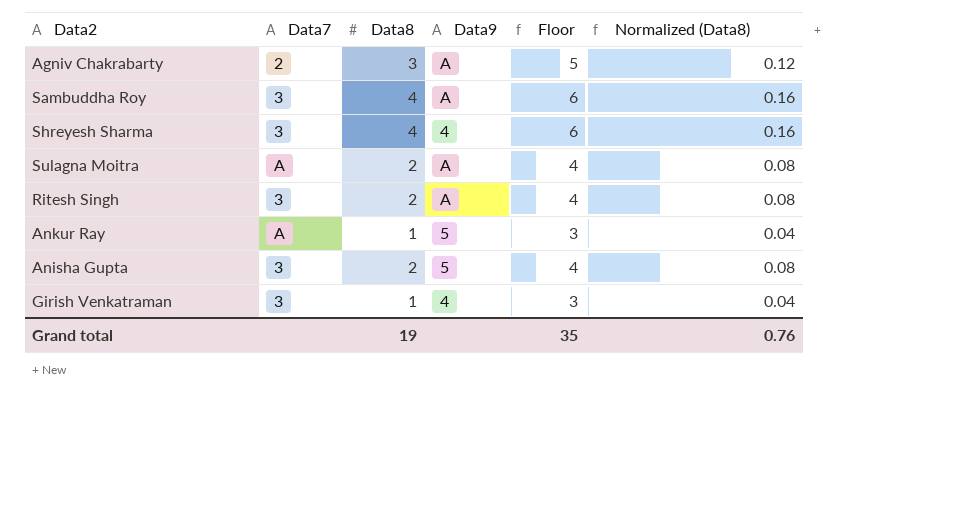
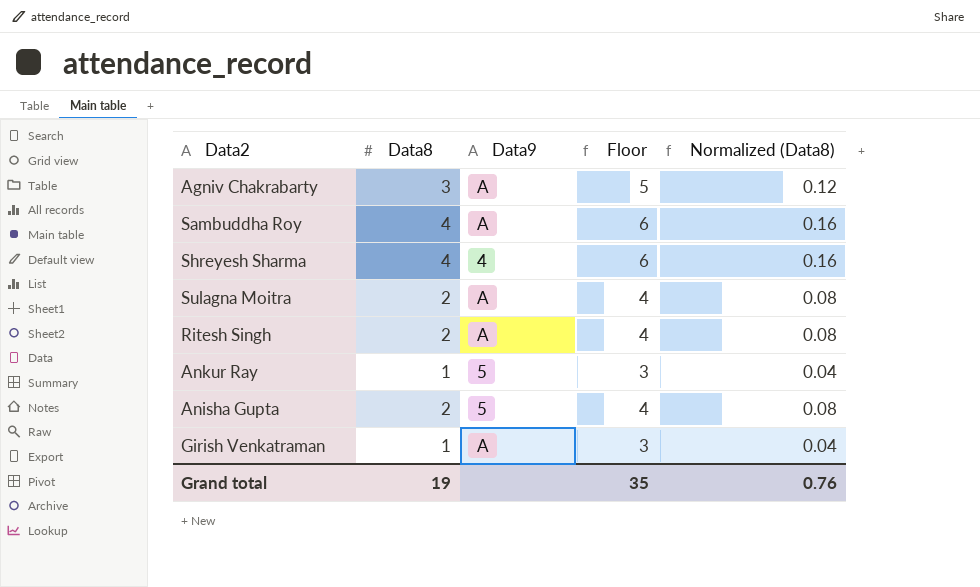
column Data7 | position: 2 -> none
Girish Venkatraman | Data9: 4 -> A

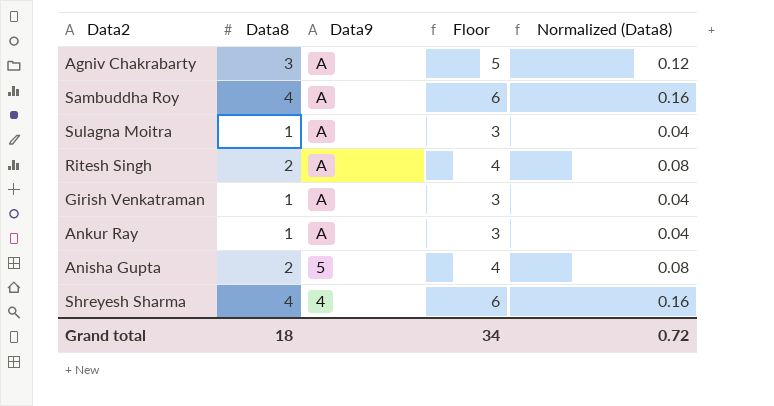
row order: none -> Data9 descending
Sulagna Moitra | Data8: 2 -> 1
Sulagna Moitra | Floor: 4 -> 3
Sulagna Moitra | Normalized (Data8): 0.08 -> 0.04
Ankur Ray | Data9: 5 -> A
Grand total | Data8: 19 -> 18
Grand total | Floor: 35 -> 34
Grand total | Normalized (Data8): 0.76 -> 0.72

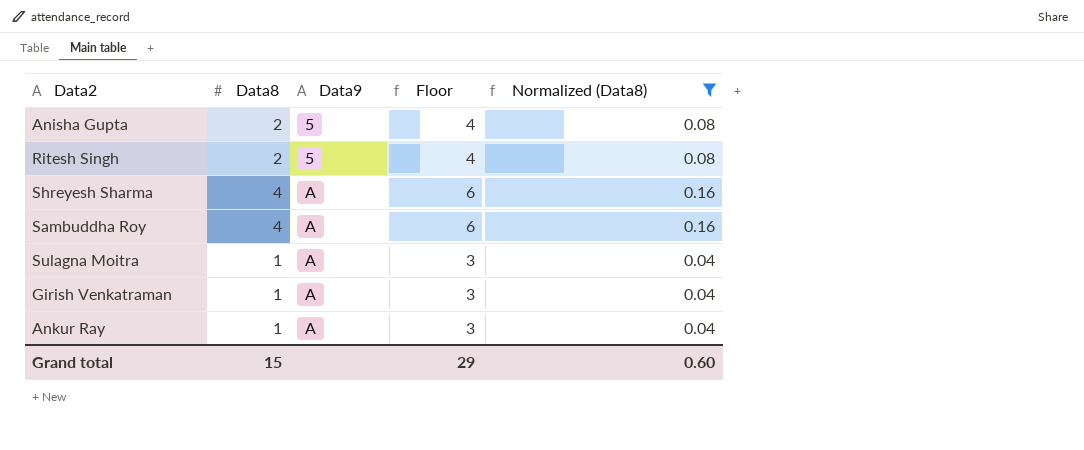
filter: none -> Normalized (Data8) != 0.12
row order: Data9 descending -> Data9 ascending
Ritesh Singh | Data9: A -> 5
Shreyesh Sharma | Data9: 4 -> A
Grand total | Data8: 18 -> 15
Grand total | Floor: 34 -> 29
Grand total | Normalized (Data8): 0.72 -> 0.60

